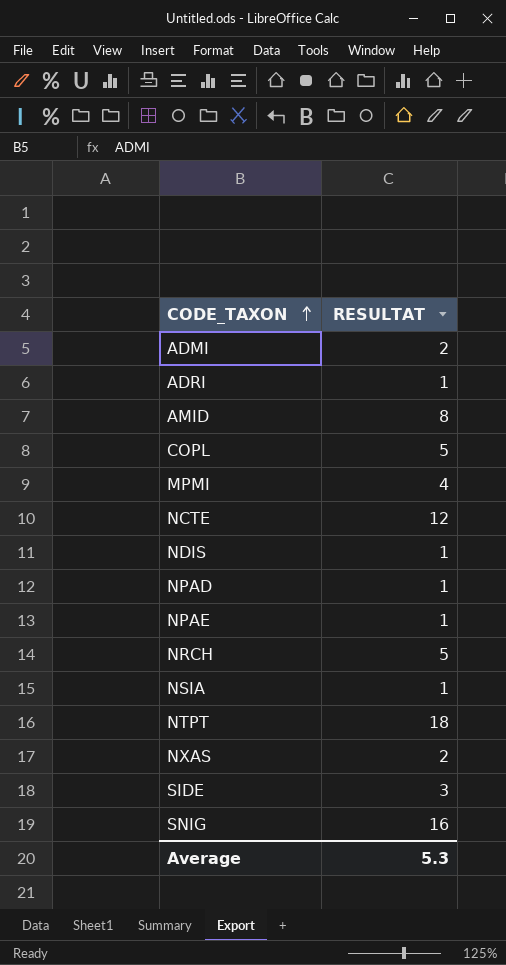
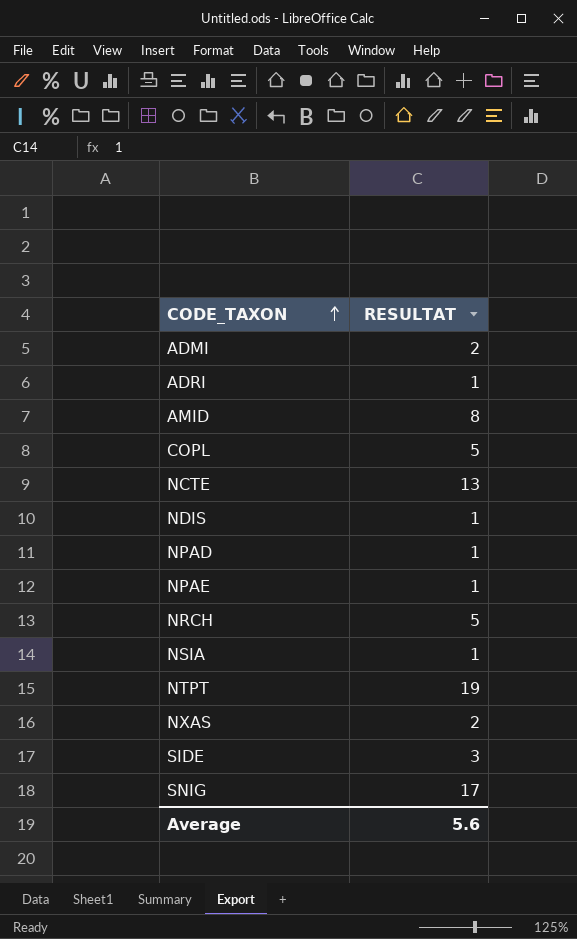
row MPMI: 4 -> none
NCTE | RESULTAT: 12 -> 13
NTPT | RESULTAT: 18 -> 19
SNIG | RESULTAT: 16 -> 17
Average | RESULTAT: 5.3 -> 5.6

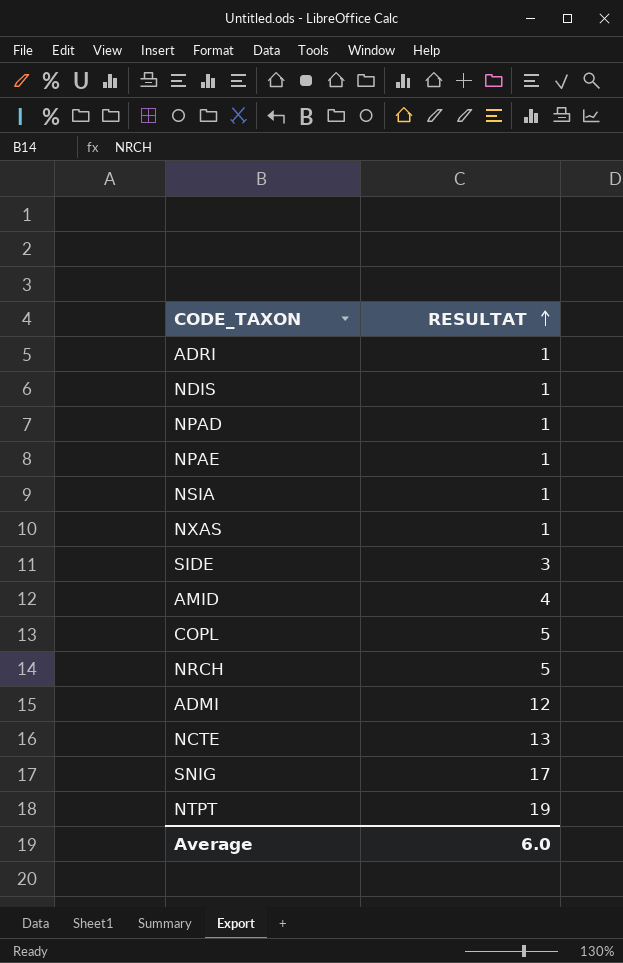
row order: CODE_TAXON ascending -> RESULTAT ascending
NXAS | RESULTAT: 2 -> 1
AMID | RESULTAT: 8 -> 4
ADMI | RESULTAT: 2 -> 12
Average | RESULTAT: 5.6 -> 6.0

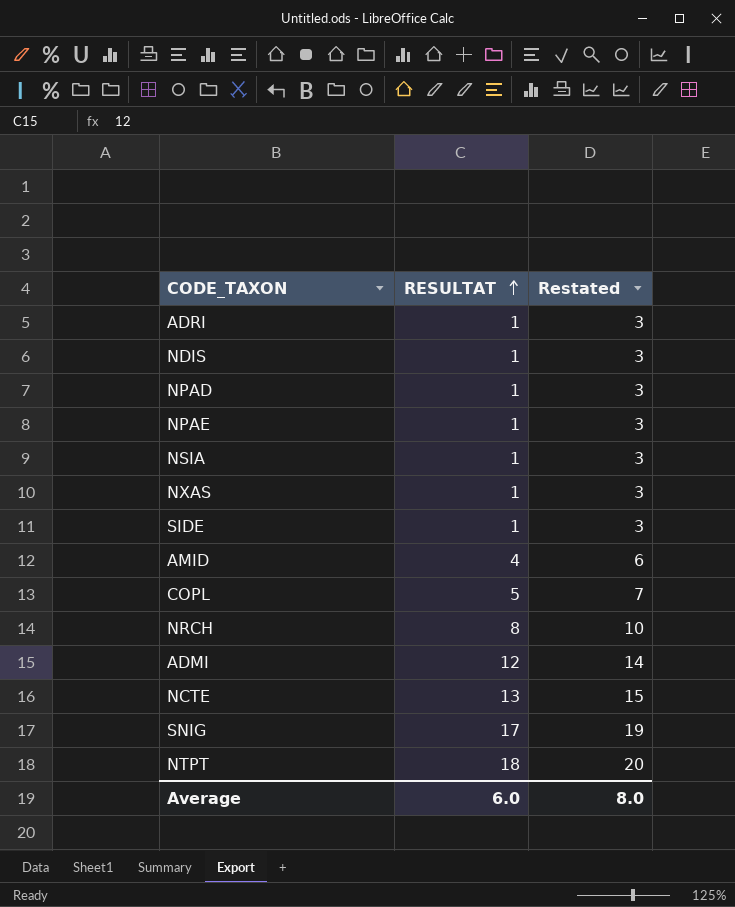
column Restated | formula: none -> [RESULTAT] + 2
SIDE | RESULTAT: 3 -> 1
NRCH | RESULTAT: 5 -> 8
NTPT | RESULTAT: 19 -> 18

